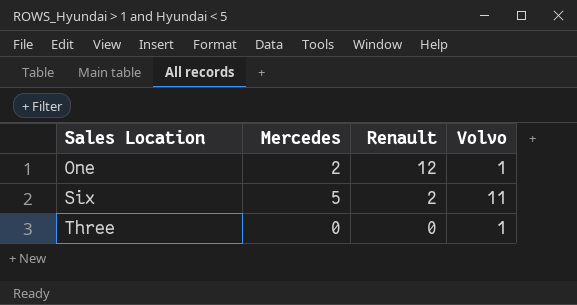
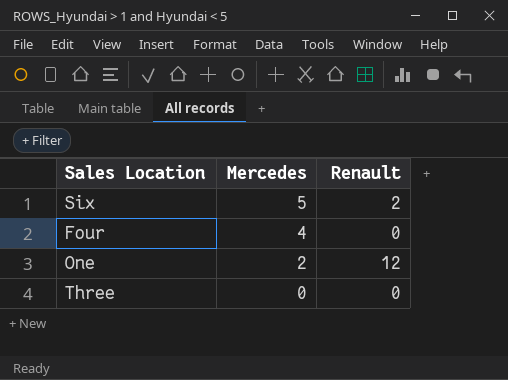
row order: Sales Location ascending -> Mercedes descending
column Volvo | position: 4 -> none
row Four: none -> 4 | 0

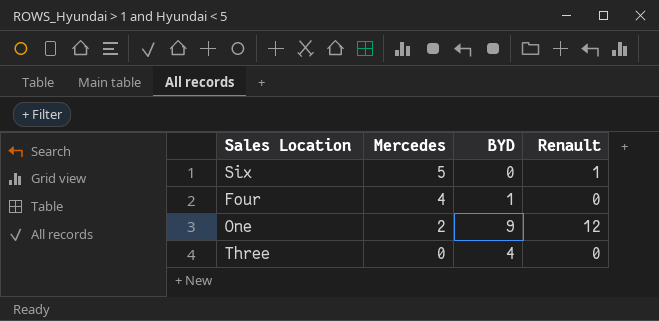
column BYD | position: none -> 3
Six | Renault: 2 -> 1

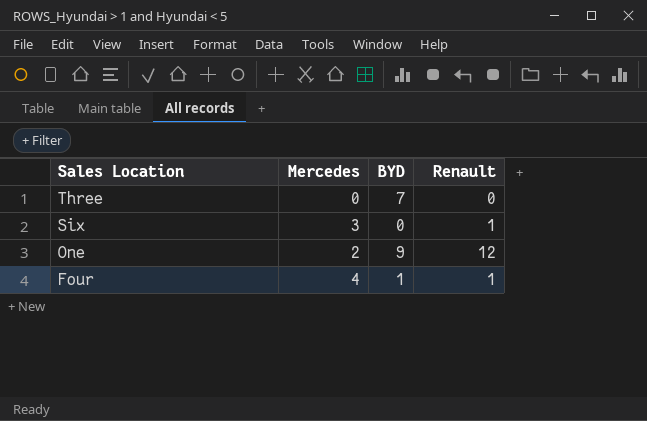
row order: Mercedes descending -> Sales Location descending
Three | BYD: 4 -> 7
Six | Mercedes: 5 -> 3
Four | Renault: 0 -> 1

